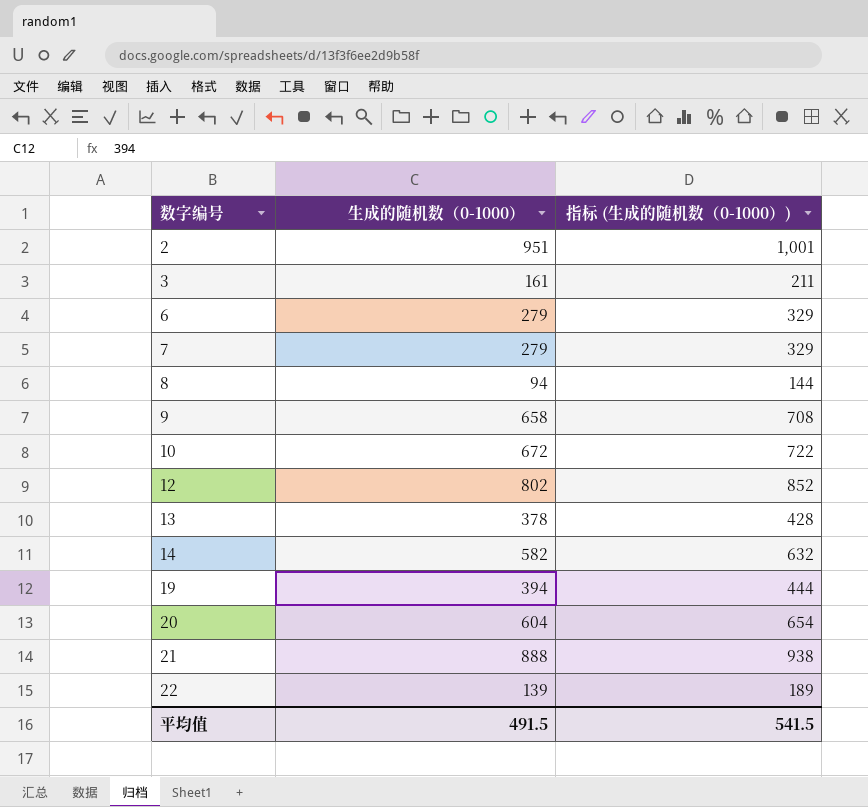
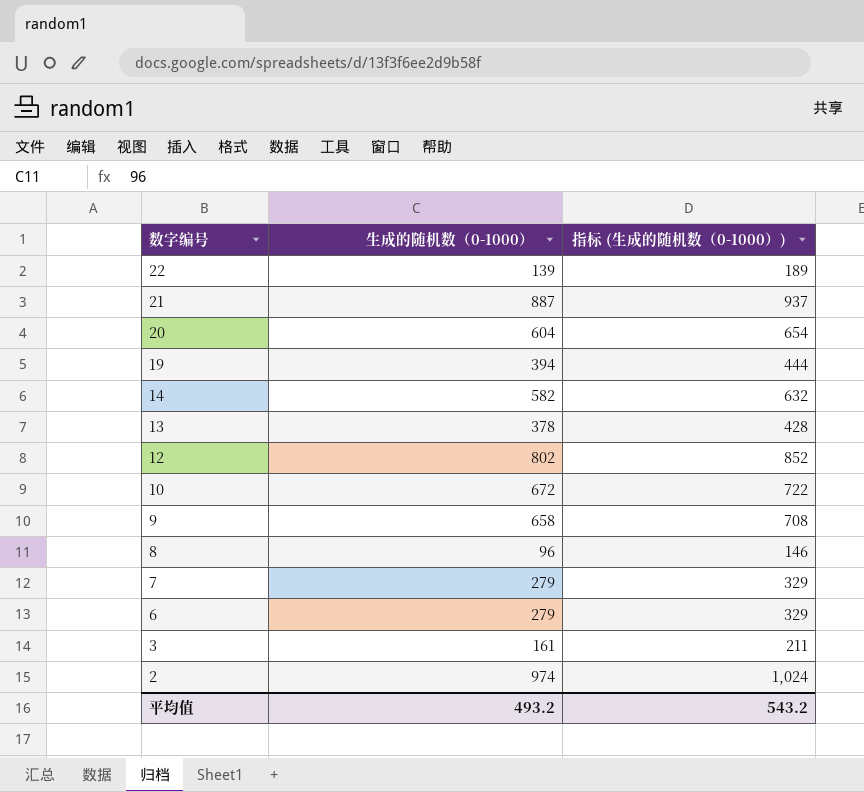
row order: 数字编号 ascending -> 数字编号 descending
21 | 生成的随机数（0-1000）: 888 -> 887
21 | 指标 (生成的随机数（0-1000）): 938 -> 937
8 | 生成的随机数（0-1000）: 94 -> 96
8 | 指标 (生成的随机数（0-1000）): 144 -> 146
2 | 生成的随机数（0-1000）: 951 -> 974
2 | 指标 (生成的随机数（0-1000）): 1,001 -> 1,024
平均值 | 生成的随机数（0-1000）: 491.5 -> 493.2
平均值 | 指标 (生成的随机数（0-1000）): 541.5 -> 543.2

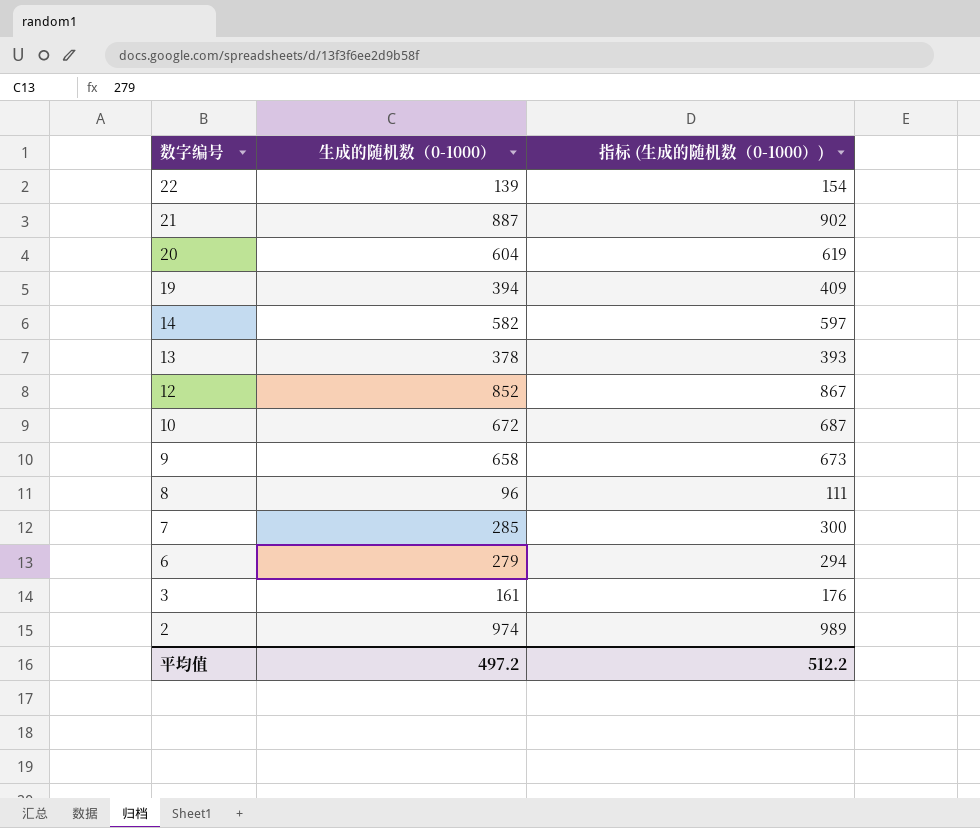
column 指标 (生成的随机数（0-1000）) | formula: [生成的随机数（0-1000）] + 50 -> [生成的随机数（0-1000）] + 15
12 | 生成的随机数（0-1000）: 802 -> 852
7 | 生成的随机数（0-1000）: 279 -> 285
平均值 | 生成的随机数（0-1000）: 493.2 -> 497.2
平均值 | 指标 (生成的随机数（0-1000）): 543.2 -> 512.2

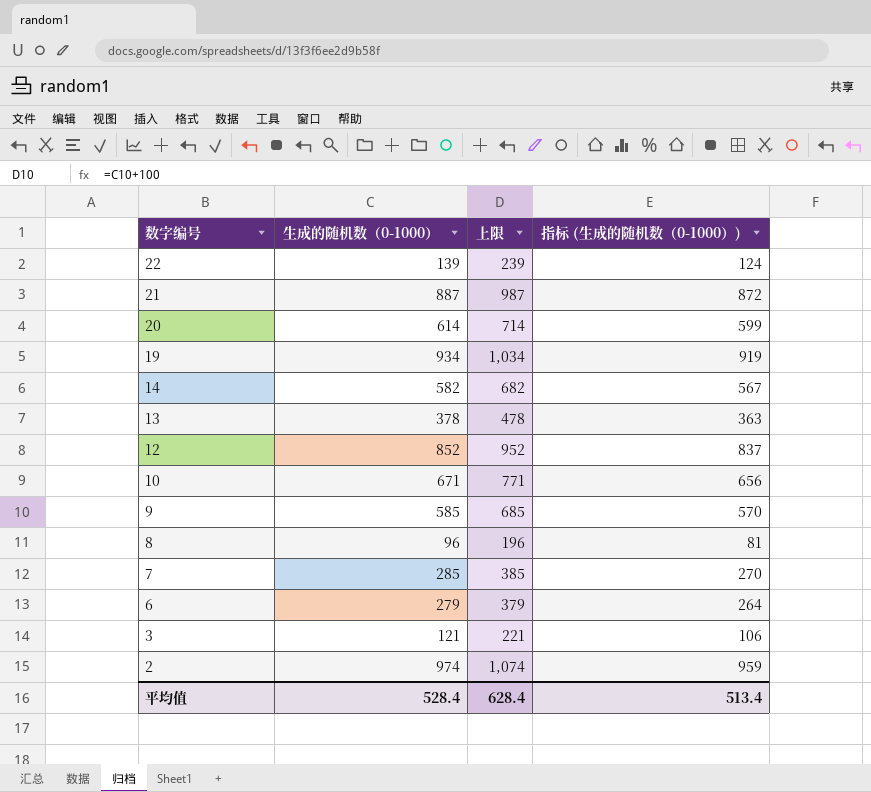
column 上限 | formula: none -> [生成的随机数（0-1000）] + 100
column 指标 (生成的随机数（0-1000）) | formula: [生成的随机数（0-1000）] + 15 -> [生成的随机数（0-1000）] - 15
20 | 生成的随机数（0-1000）: 604 -> 614
19 | 生成的随机数（0-1000）: 394 -> 934
10 | 生成的随机数（0-1000）: 672 -> 671
9 | 生成的随机数（0-1000）: 658 -> 585
3 | 生成的随机数（0-1000）: 161 -> 121
平均值 | 生成的随机数（0-1000）: 497.2 -> 528.4
平均值 | 指标 (生成的随机数（0-1000）): 512.2 -> 513.4

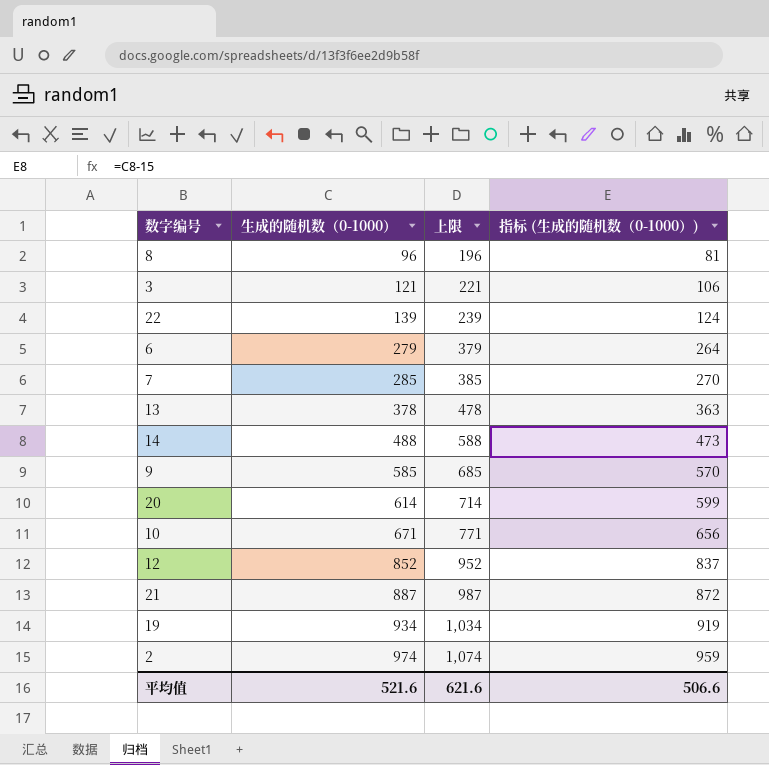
row order: 数字编号 descending -> 生成的随机数（0-1000） ascending
14 | 生成的随机数（0-1000）: 582 -> 488
14 | 上限: 682 -> 588
14 | 指标 (生成的随机数（0-1000）): 567 -> 473
平均值 | 生成的随机数（0-1000）: 528.4 -> 521.6
平均值 | 上限: 628.4 -> 621.6
平均值 | 指标 (生成的随机数（0-1000）): 513.4 -> 506.6

